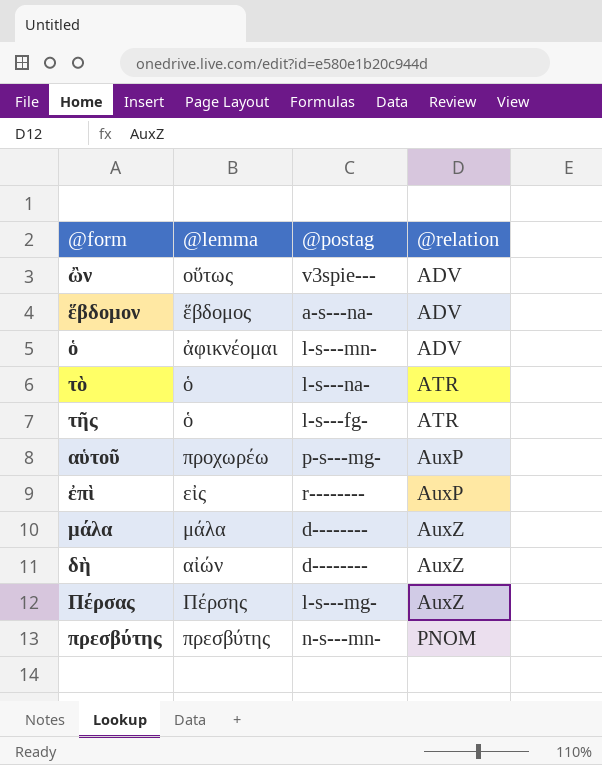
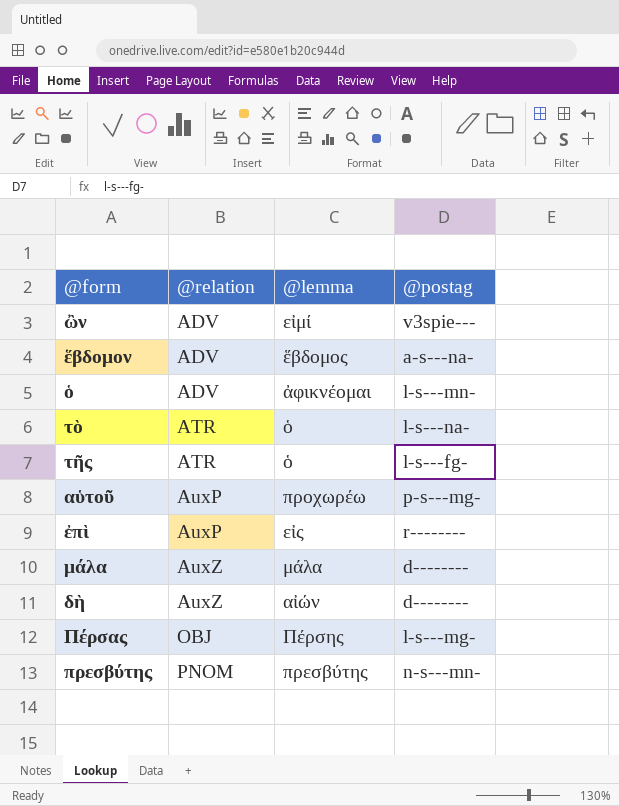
column @relation | position: 4 -> 2
ὢν | @lemma: οὕτως -> εἰμί
Πέρσας | @relation: AuxZ -> OBJ

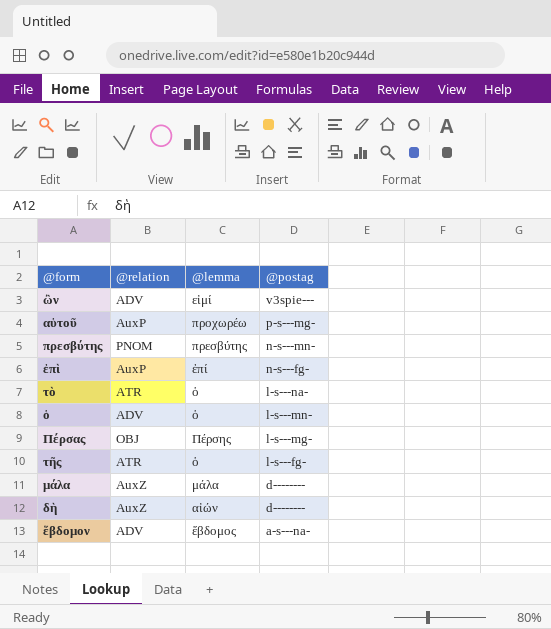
row order: @relation ascending -> @postag descending
ἐπὶ | @lemma: εἰς -> ἐπί
ἐπὶ | @postag: r-------- -> n-s---fg-
ὁ | @lemma: ἀφικνέομαι -> ὁ

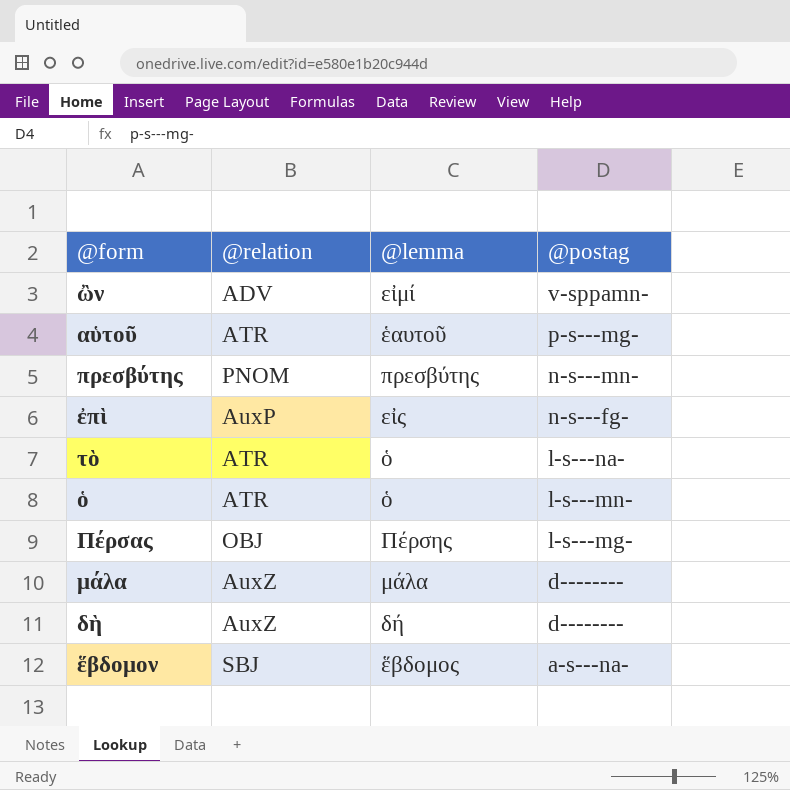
row τῆς: ATR | ὁ | l-s---fg- -> none
ὢν | @postag: v3spie--- -> v-sppamn-
αὑτοῦ | @relation: AuxP -> ATR
αὑτοῦ | @lemma: προχωρέω -> ἑαυτοῦ
ἐπὶ | @lemma: ἐπί -> εἰς
ὁ | @relation: ADV -> ATR
δὴ | @lemma: αἰών -> δή
ἕβδομον | @relation: ADV -> SBJ

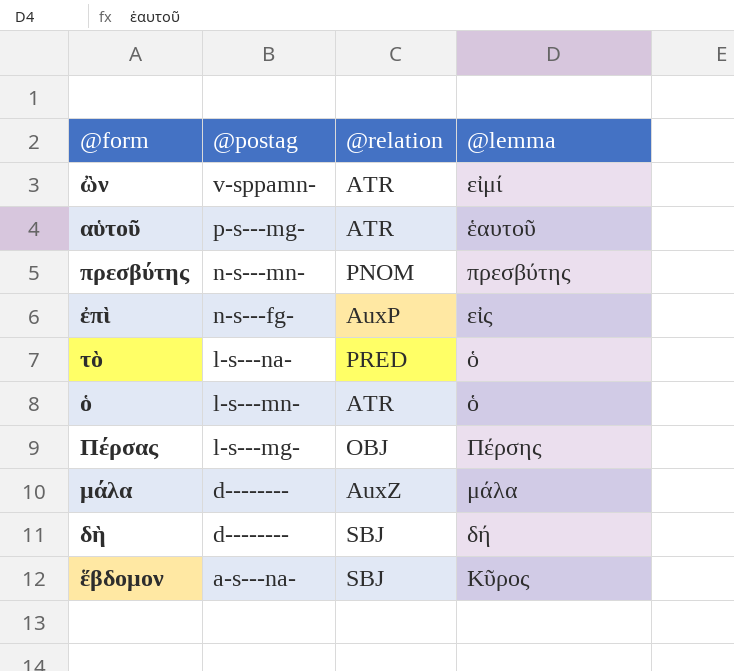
column @postag | position: 4 -> 2
ὢν | @relation: ADV -> ATR
τὸ | @relation: ATR -> PRED
δὴ | @relation: AuxZ -> SBJ
ἕβδομον | @lemma: ἕβδομος -> Κῦρος

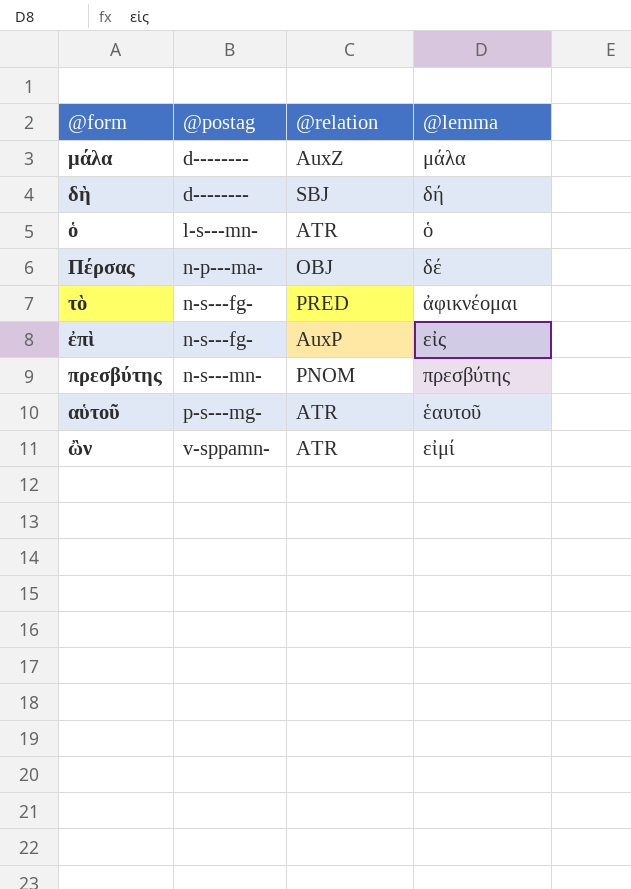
row order: @postag descending -> @postag ascending
row ἕβδομον: a-s---na- | SBJ | Κῦρος -> none
Πέρσας | @postag: l-s---mg- -> n-p---ma-
Πέρσας | @lemma: Πέρσης -> δέ
τὸ | @postag: l-s---na- -> n-s---fg-
τὸ | @lemma: ὁ -> ἀφικνέομαι

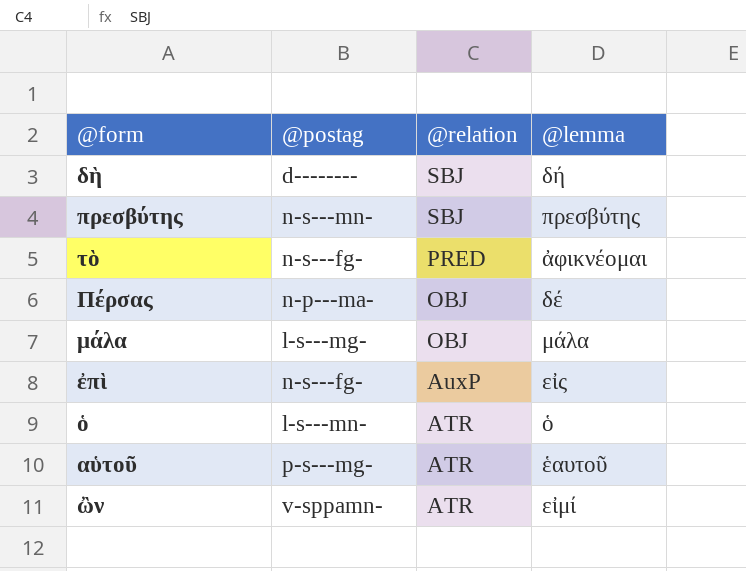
row order: @postag ascending -> @relation descending
πρεσβύτης | @relation: PNOM -> SBJ
μάλα | @postag: d-------- -> l-s---mg-
μάλα | @relation: AuxZ -> OBJ

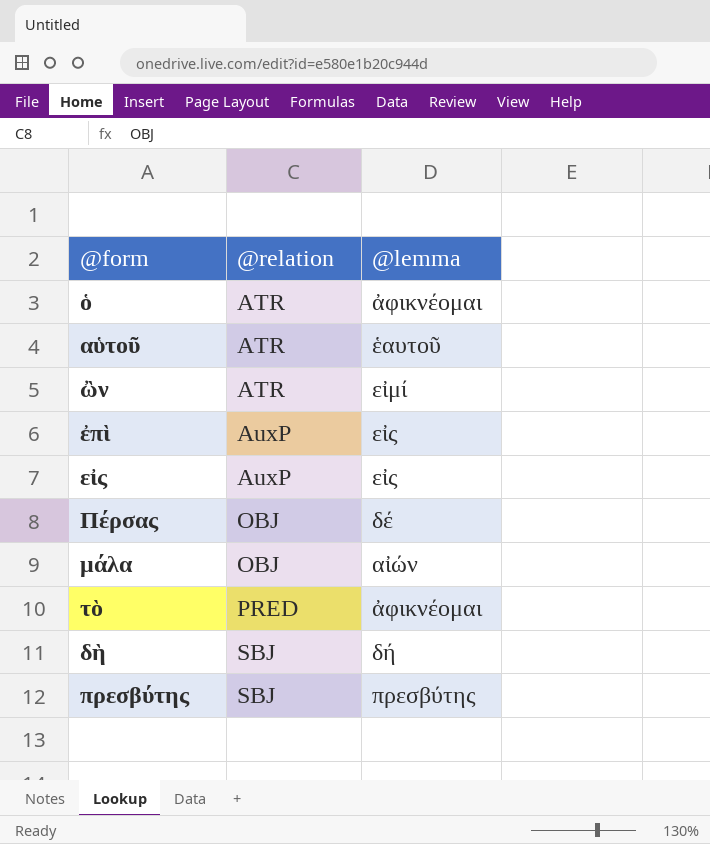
row order: @relation descending -> @relation ascending
column @postag | position: 2 -> none
ὁ | @lemma: ὁ -> ἀφικνέομαι
row εἰς: none -> AuxP | εἰς
μάλα | @lemma: μάλα -> αἰών

